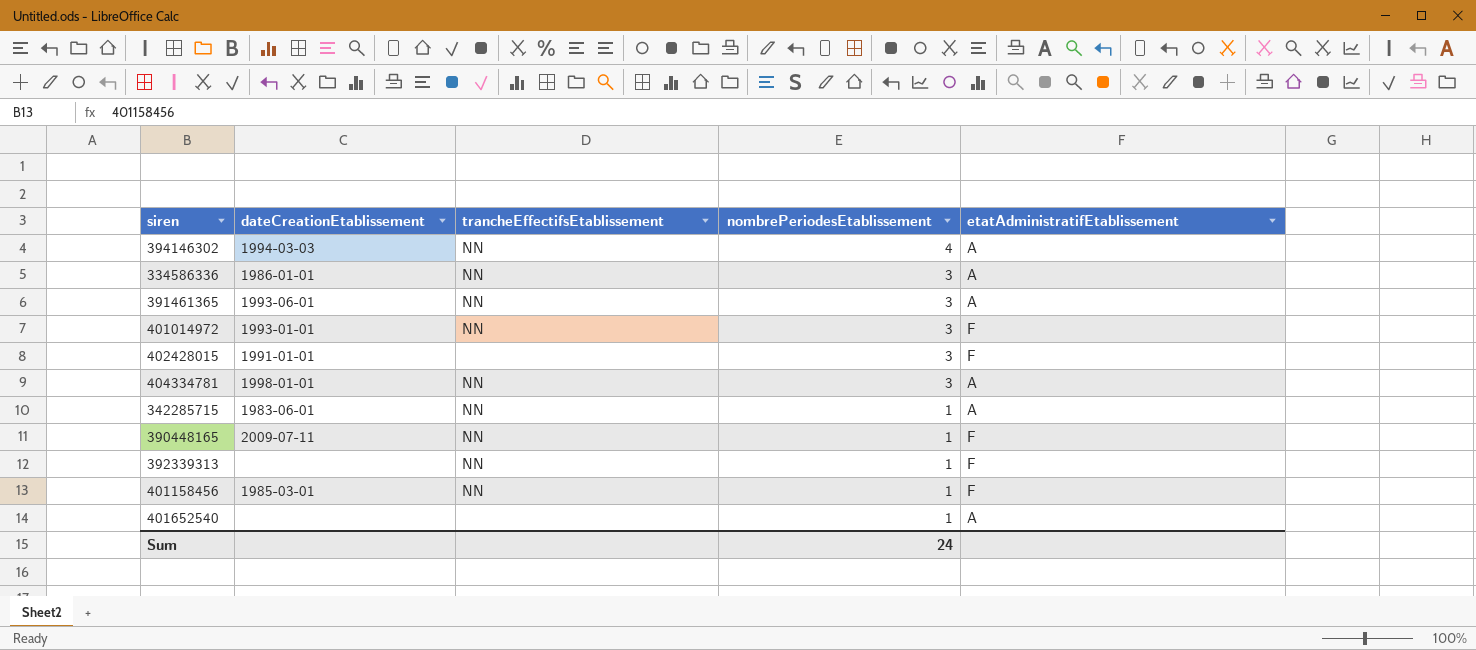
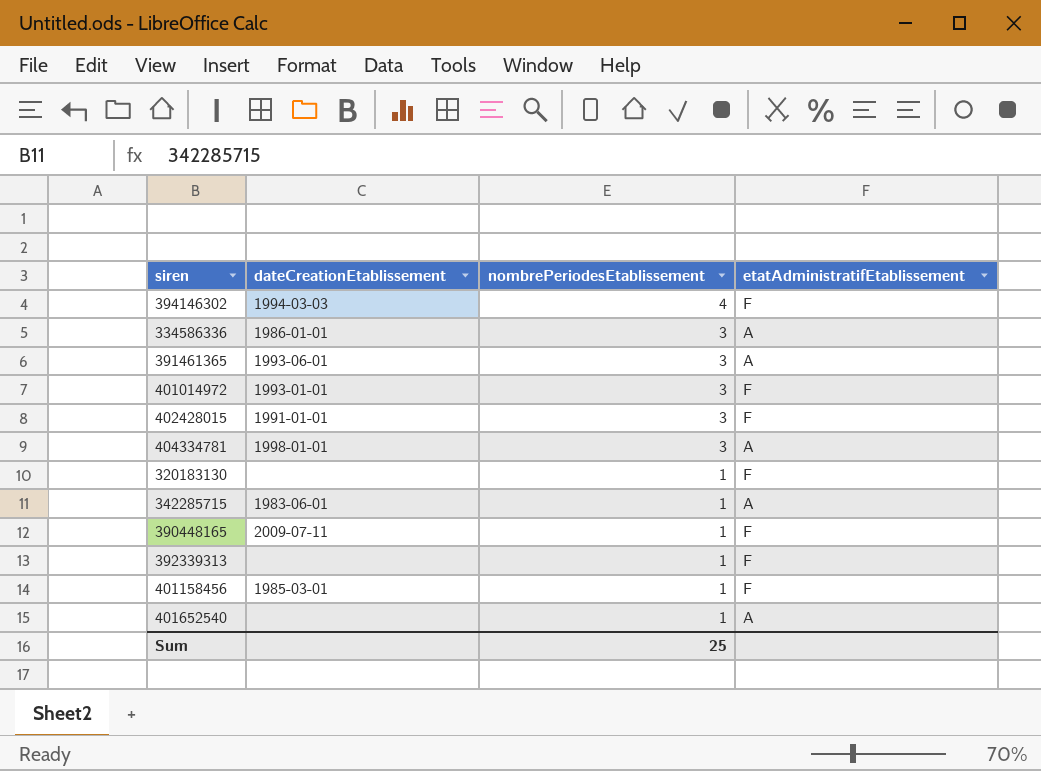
column trancheEffectifsEtablissement | position: 3 -> none
394146302 | etatAdministratifEtablissement: A -> F
row 320183130: none -> none | 1 | F
Sum | nombrePeriodesEtablissement: 24 -> 25

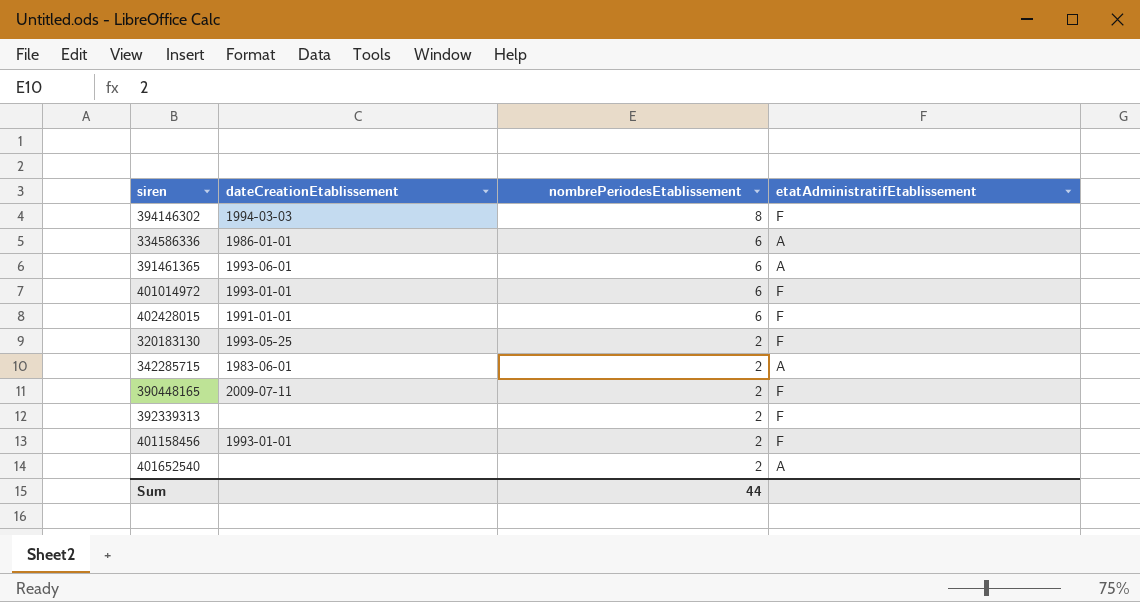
row 404334781: 1998-01-01 | 3 | A -> none
394146302 | nombrePeriodesEtablissement: 4 -> 8
334586336 | nombrePeriodesEtablissement: 3 -> 6
391461365 | nombrePeriodesEtablissement: 3 -> 6
401014972 | nombrePeriodesEtablissement: 3 -> 6
402428015 | nombrePeriodesEtablissement: 3 -> 6
320183130 | dateCreationEtablissement: none -> 1993-05-25
320183130 | nombrePeriodesEtablissement: 1 -> 2
342285715 | nombrePeriodesEtablissement: 1 -> 2
390448165 | nombrePeriodesEtablissement: 1 -> 2
392339313 | nombrePeriodesEtablissement: 1 -> 2
401158456 | dateCreationEtablissement: 1985-03-01 -> 1993-01-01
401158456 | nombrePeriodesEtablissement: 1 -> 2
401652540 | nombrePeriodesEtablissement: 1 -> 2
Sum | nombrePeriodesEtablissement: 25 -> 44

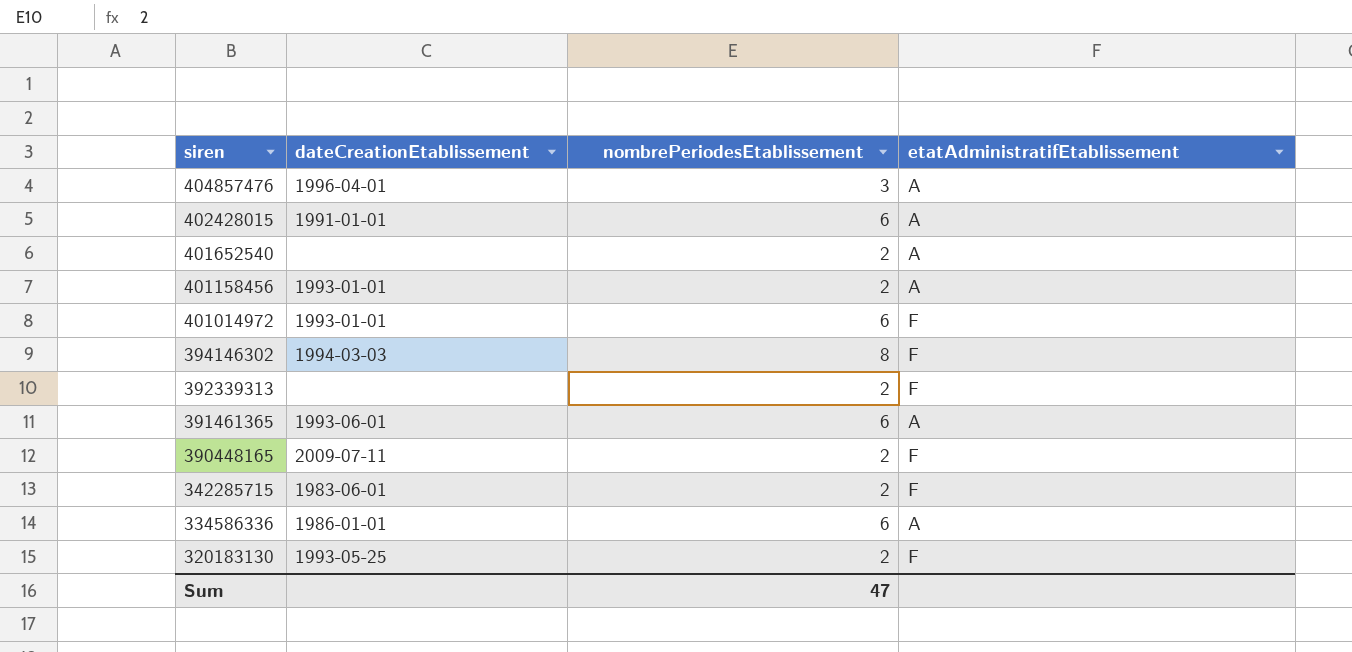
row order: nombrePeriodesEtablissement descending -> siren descending
row 404857476: none -> 1996-04-01 | 3 | A
402428015 | etatAdministratifEtablissement: F -> A
401158456 | etatAdministratifEtablissement: F -> A
342285715 | etatAdministratifEtablissement: A -> F
Sum | nombrePeriodesEtablissement: 44 -> 47

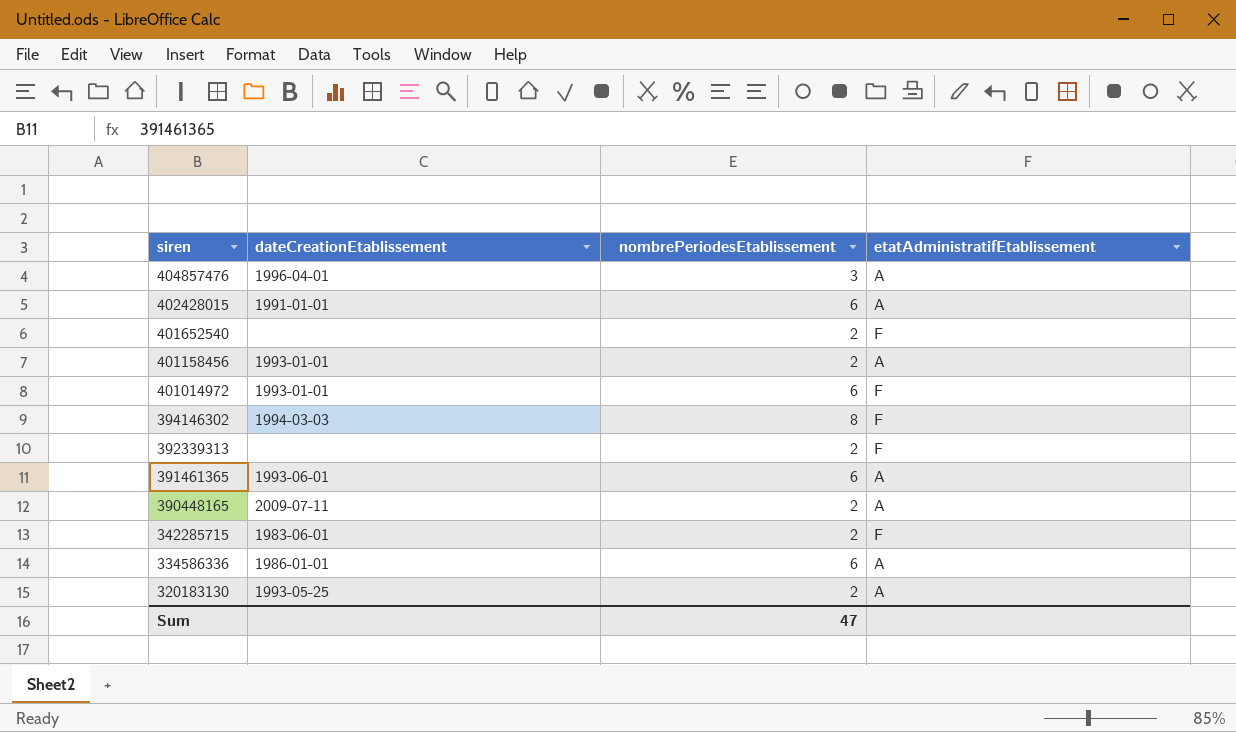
401652540 | etatAdministratifEtablissement: A -> F
390448165 | etatAdministratifEtablissement: F -> A
320183130 | etatAdministratifEtablissement: F -> A

